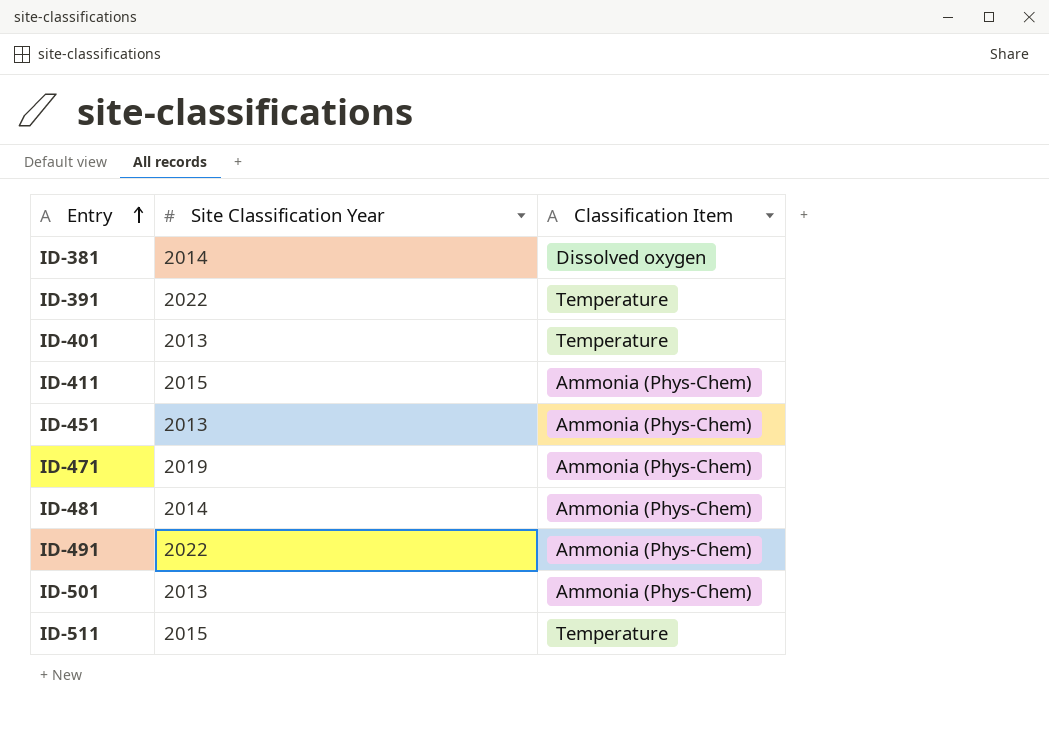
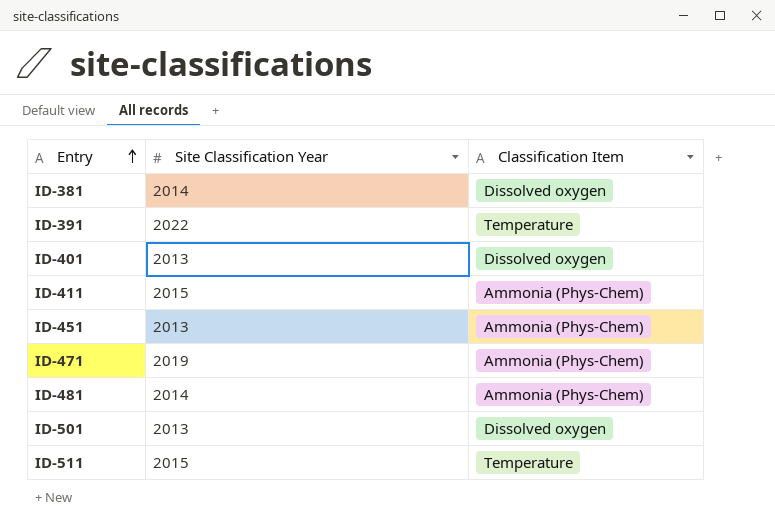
row ID-491: 2022 | Ammonia (Phys-Chem) -> none
ID-401 | Classification Item: Temperature -> Dissolved oxygen
ID-501 | Classification Item: Ammonia (Phys-Chem) -> Dissolved oxygen

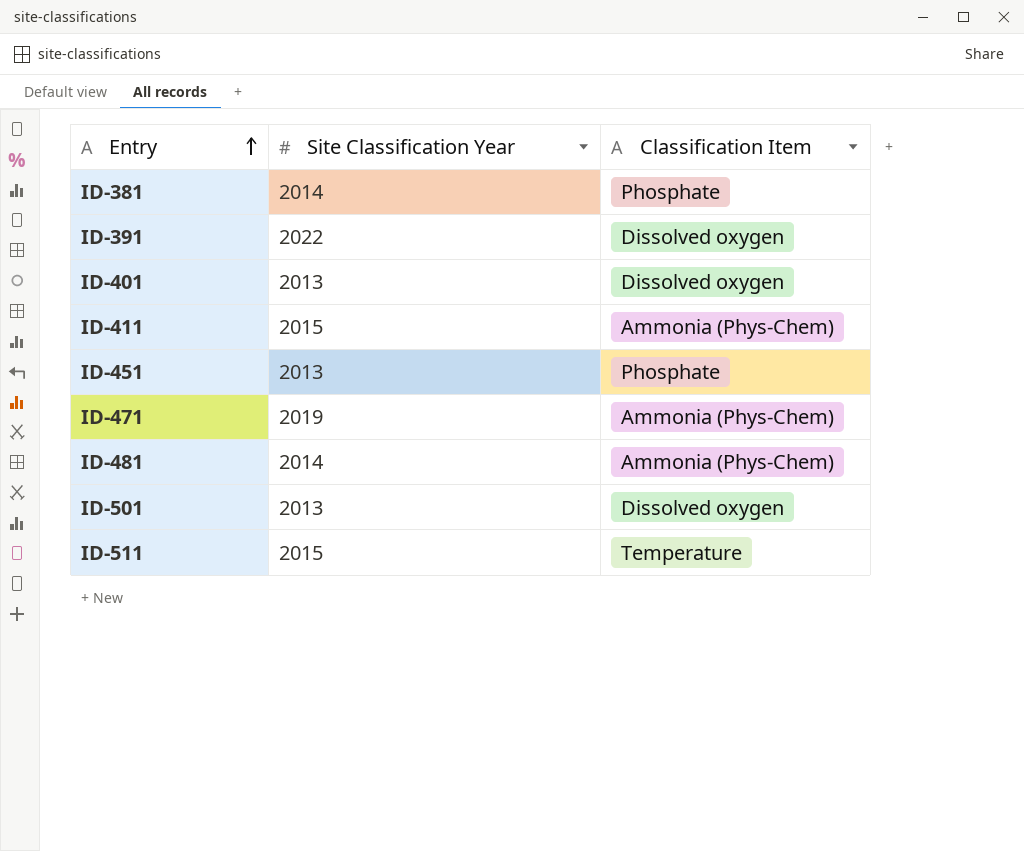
ID-381 | Classification Item: Dissolved oxygen -> Phosphate
ID-391 | Classification Item: Temperature -> Dissolved oxygen
ID-451 | Classification Item: Ammonia (Phys-Chem) -> Phosphate

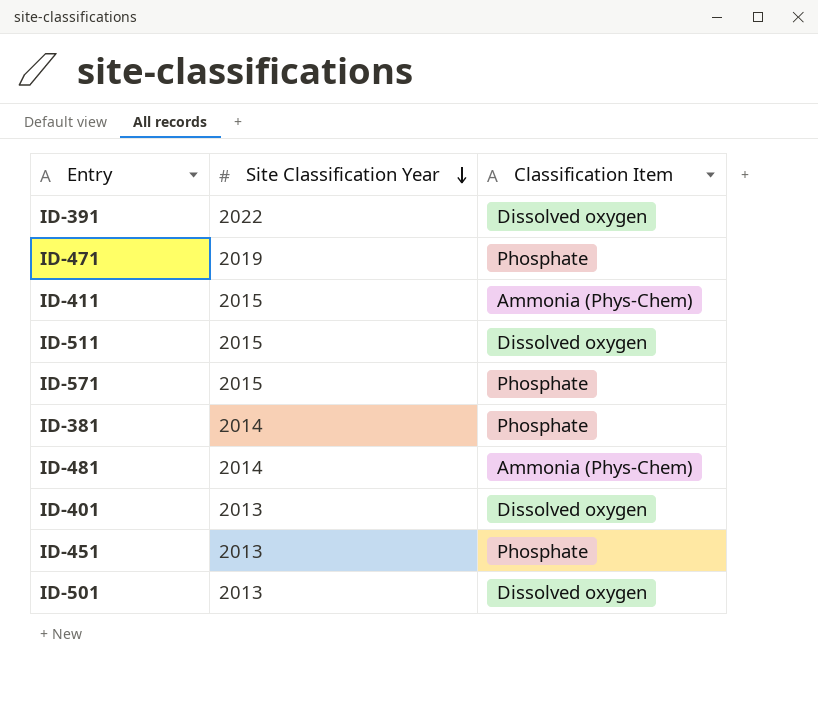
row order: Entry ascending -> Site Classification Year descending
ID-471 | Classification Item: Ammonia (Phys-Chem) -> Phosphate
ID-511 | Classification Item: Temperature -> Dissolved oxygen
row ID-571: none -> 2015 | Phosphate

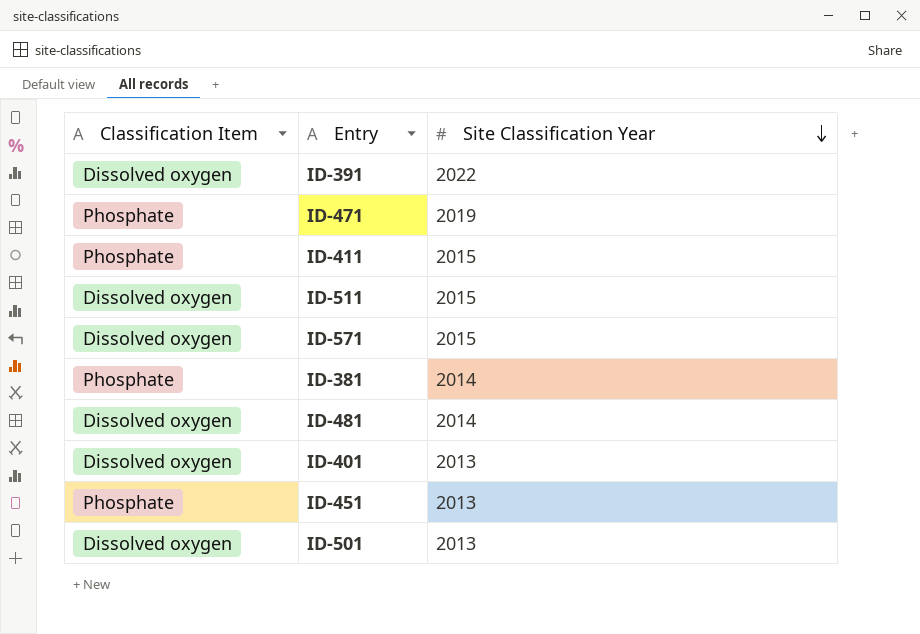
column Classification Item | position: 3 -> 1
ID-411 | Classification Item: Ammonia (Phys-Chem) -> Phosphate
ID-571 | Classification Item: Phosphate -> Dissolved oxygen
ID-481 | Classification Item: Ammonia (Phys-Chem) -> Dissolved oxygen

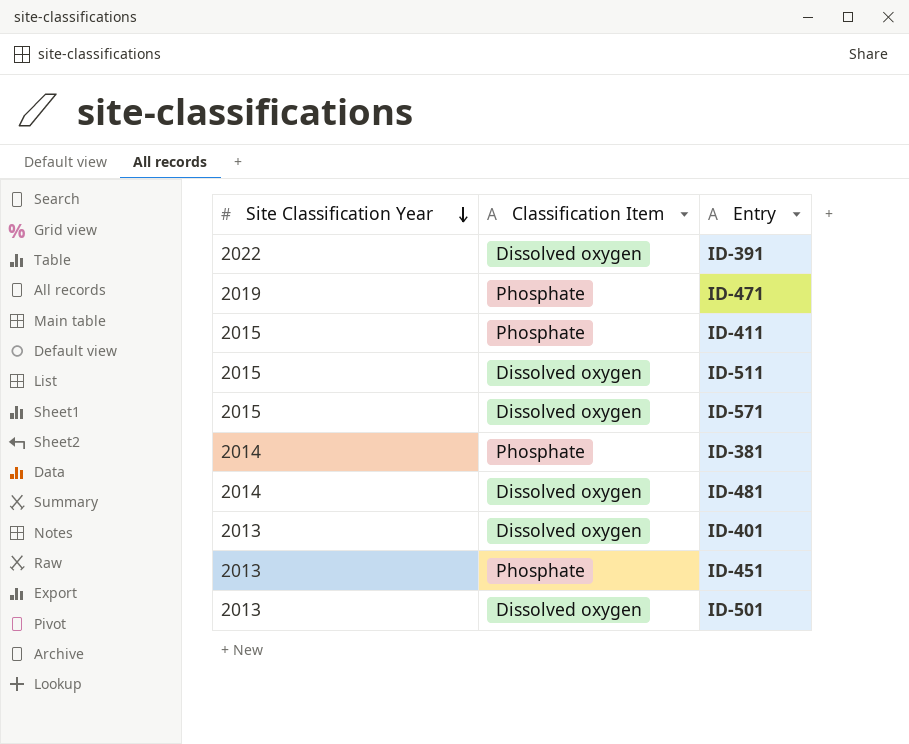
column Site Classification Year | position: 3 -> 1

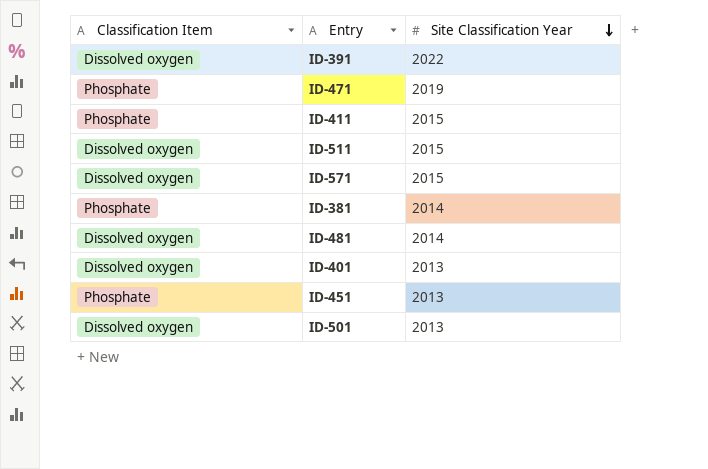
column Site Classification Year | position: 1 -> 3

